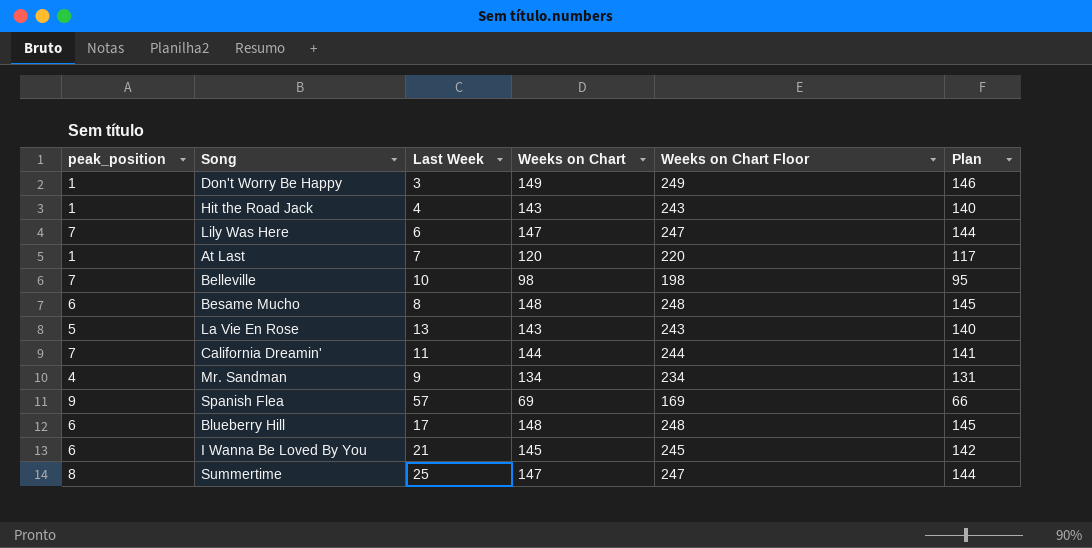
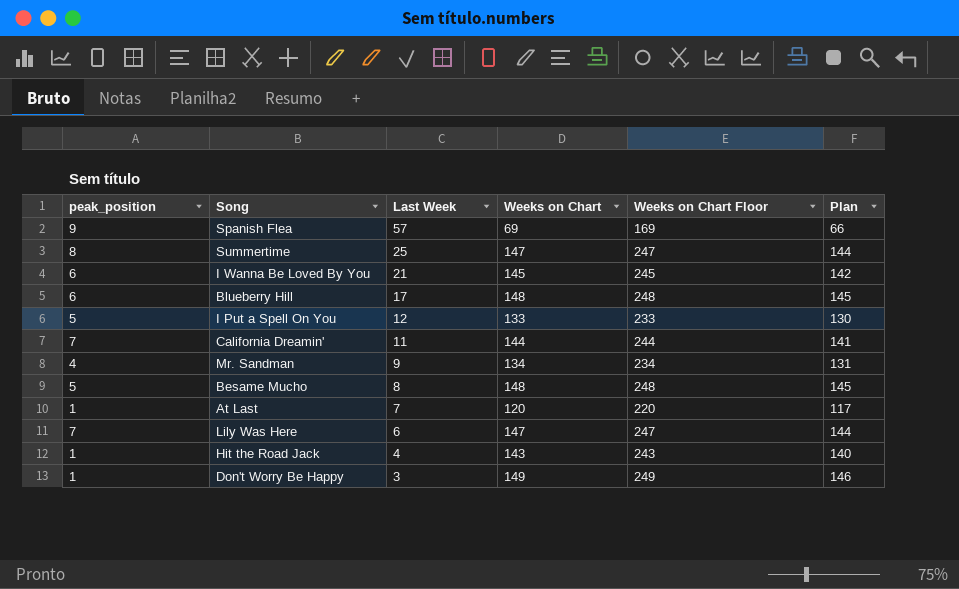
row order: none -> Last Week descending
row Belleville: 7 | 10 | 98 | 198 | 95 -> none
row La Vie En Rose: 5 | 13 | 143 | 243 | 140 -> none
row I Put a Spell On You: none -> 5 | 12 | 133 | 233 | 130
Besame Mucho | peak_position: 6 -> 5

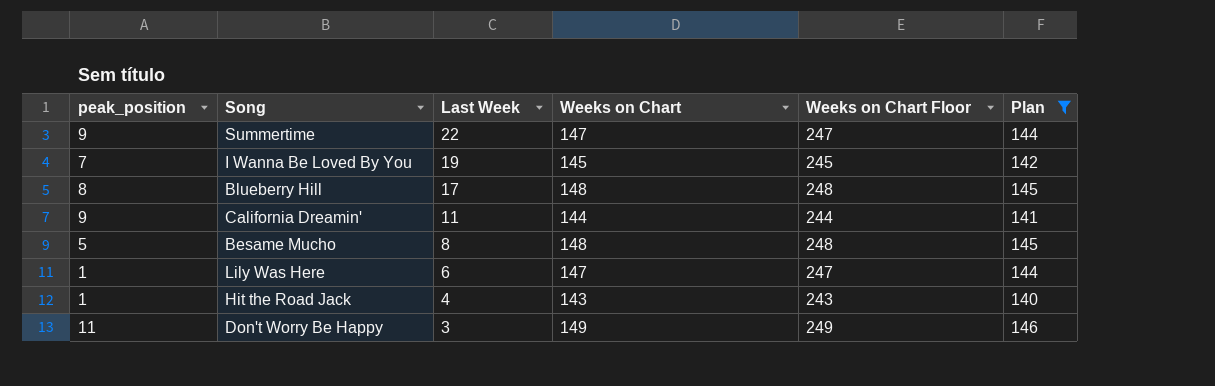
filter: none -> Plan >= 140
Summertime | peak_position: 8 -> 9
Summertime | Last Week: 25 -> 22
I Wanna Be Loved By You | peak_position: 6 -> 7
I Wanna Be Loved By You | Last Week: 21 -> 19
Blueberry Hill | peak_position: 6 -> 8
California Dreamin' | peak_position: 7 -> 9
Lily Was Here | peak_position: 7 -> 1
Don't Worry Be Happy | peak_position: 1 -> 11

